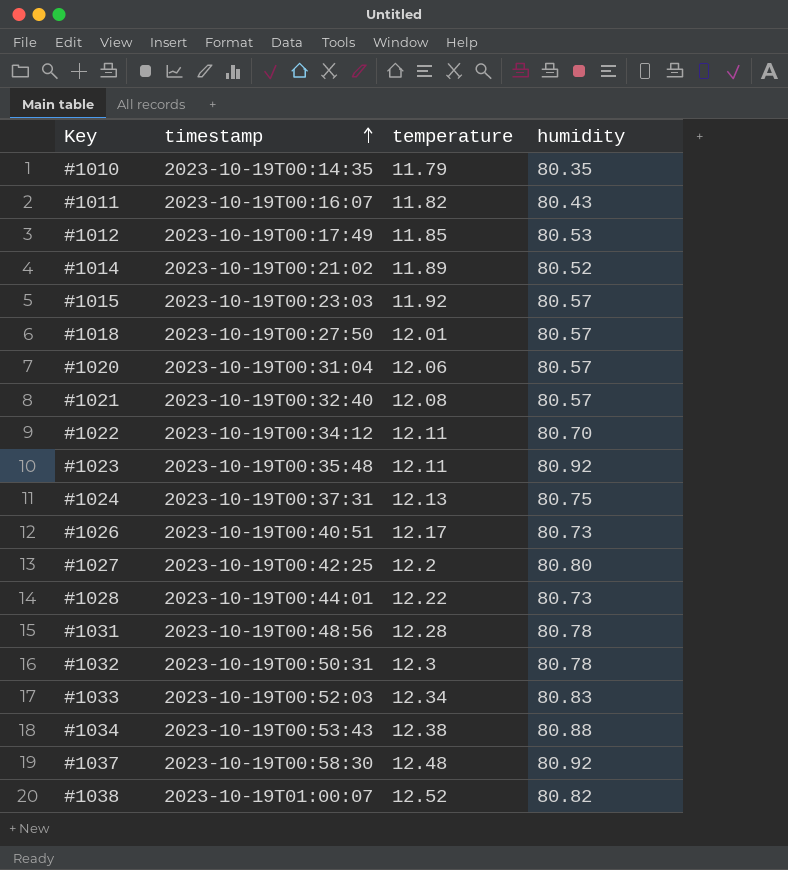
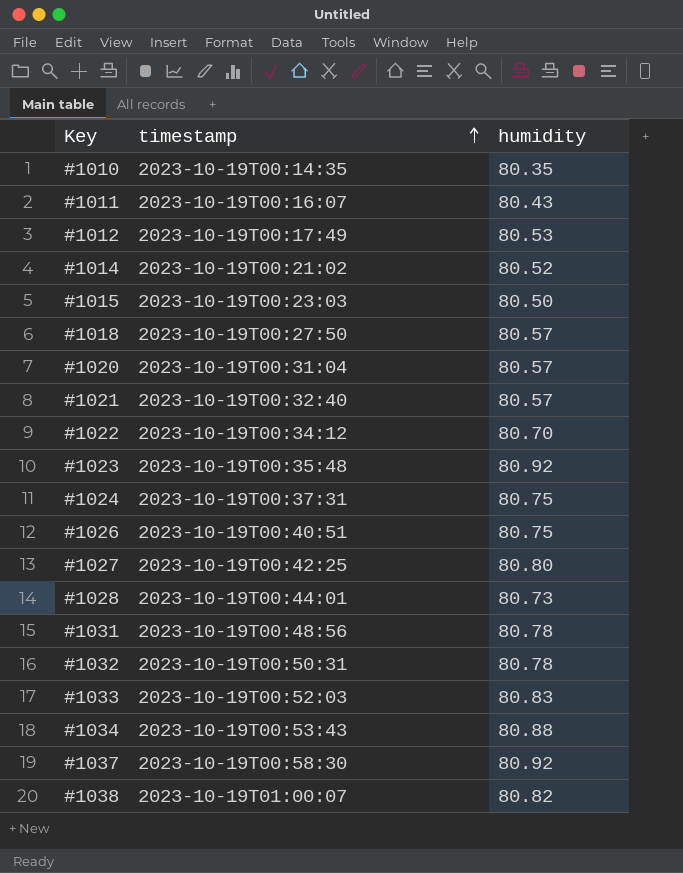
column temperature | position: 3 -> none
#1015 | humidity: 80.57 -> 80.50
#1026 | humidity: 80.73 -> 80.75

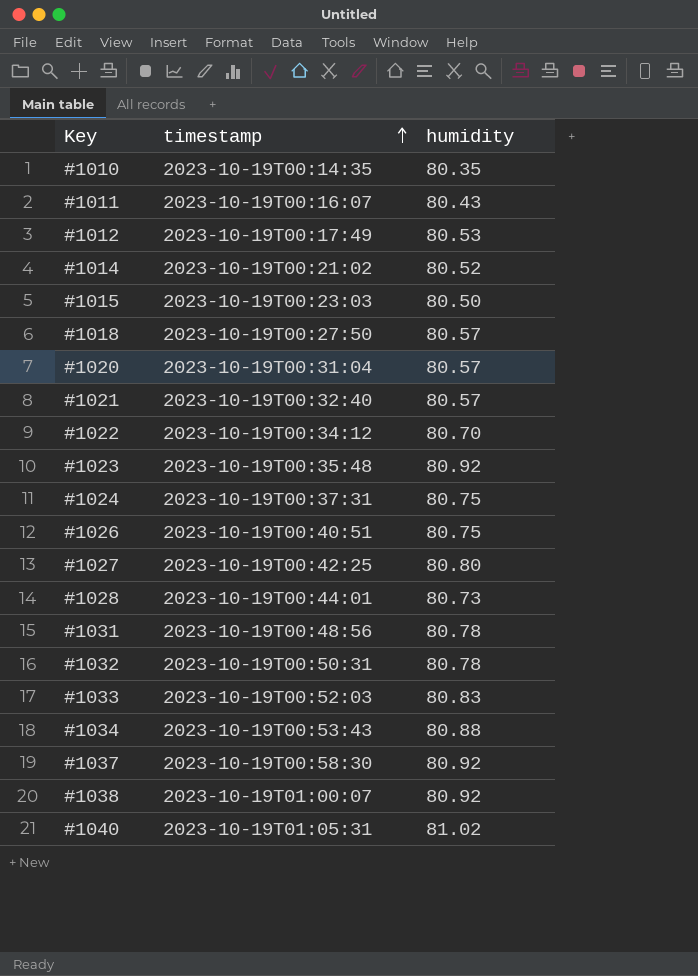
#1038 | humidity: 80.82 -> 80.92
row #1040: none -> 2023-10-19T01:05:31 | 81.02

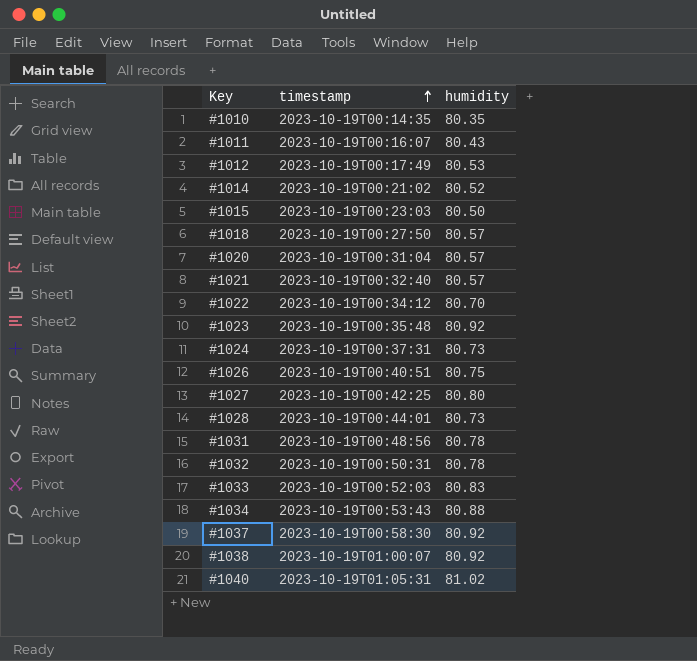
#1024 | humidity: 80.75 -> 80.73

